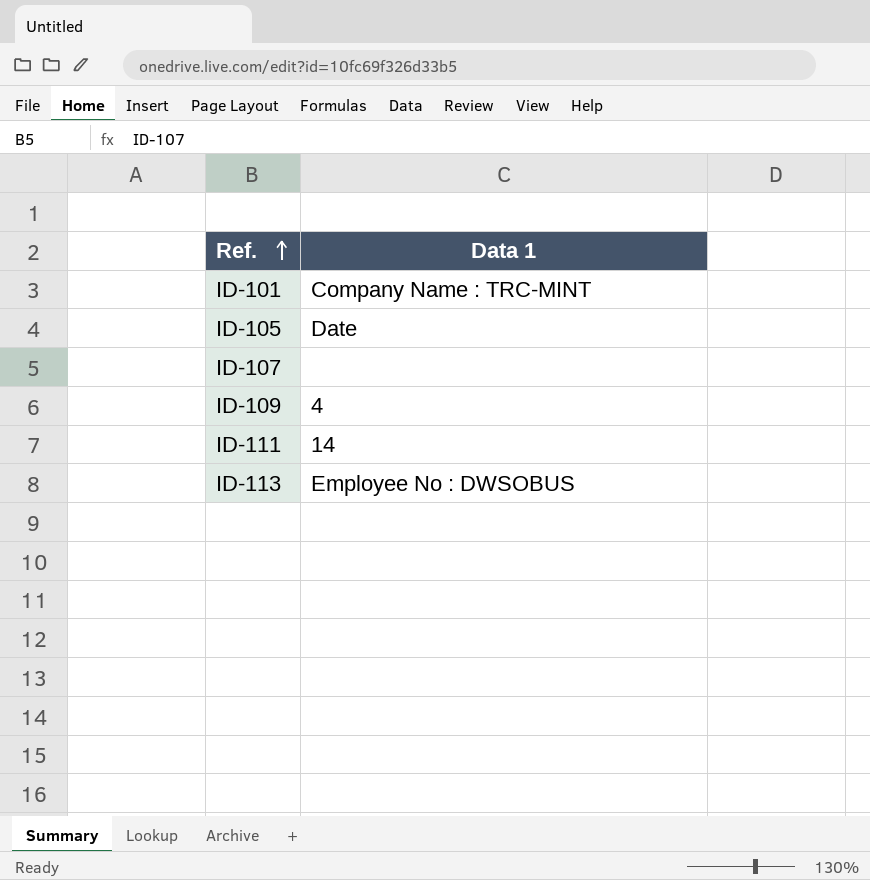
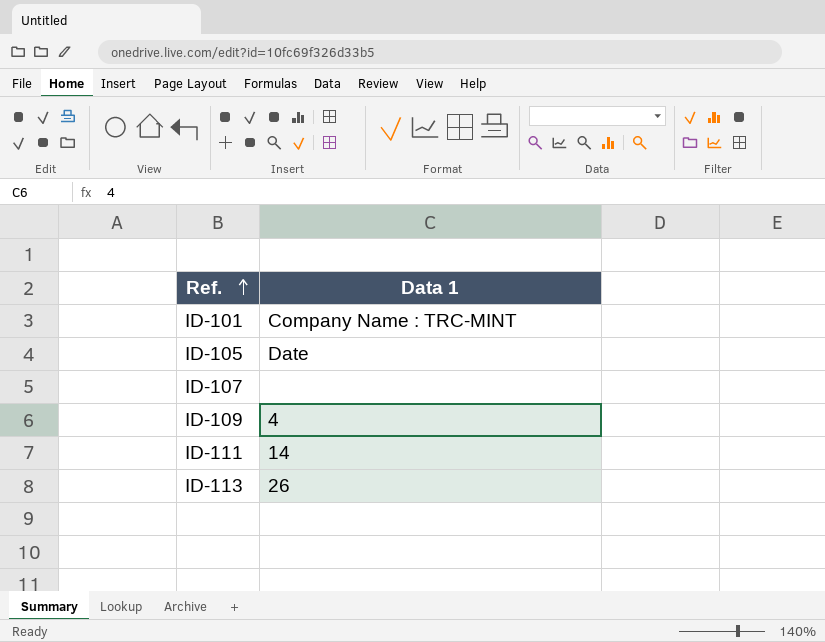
ID-113 | Data 1: Employee No : DWSOBUS -> 26

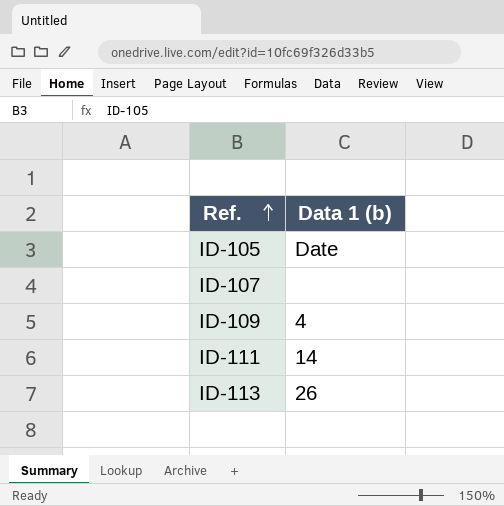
column name: Data 1 -> Data 1 (b)
row ID-101: Company Name : TRC-MINT -> none

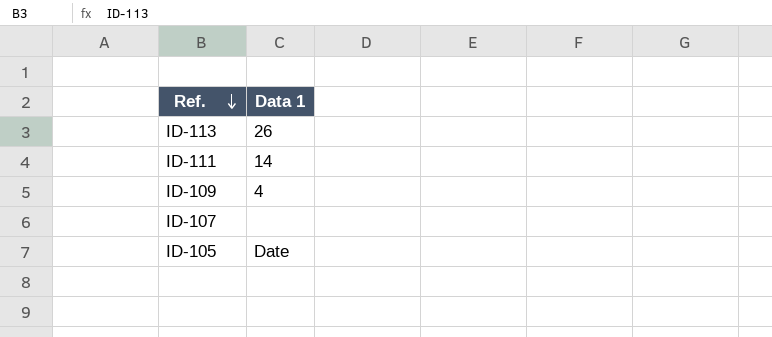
row order: Ref. ascending -> Ref. descending
column name: Data 1 (b) -> Data 1

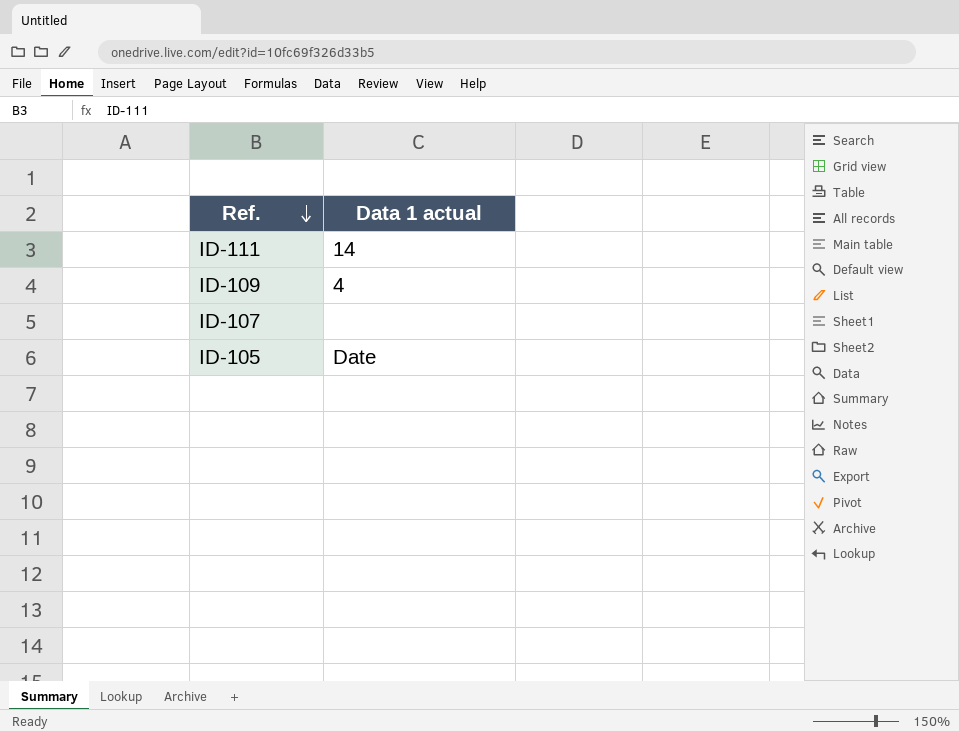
column name: Data 1 -> Data 1 actual
row ID-113: 26 -> none

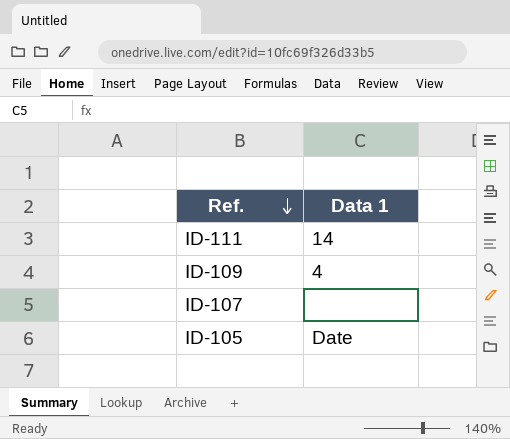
column name: Data 1 actual -> Data 1

